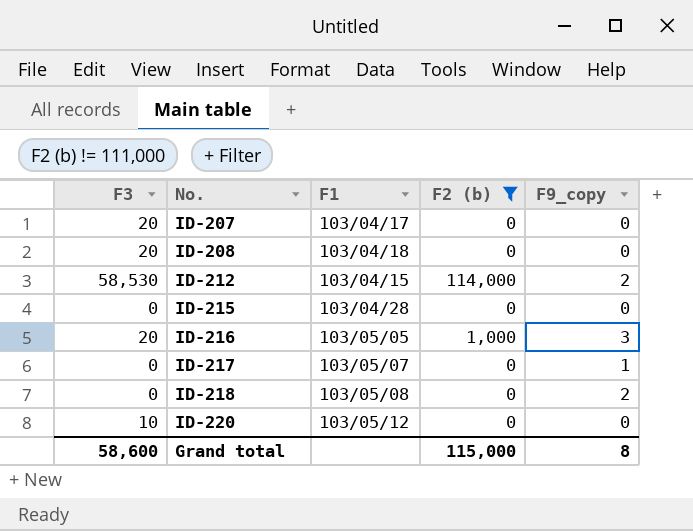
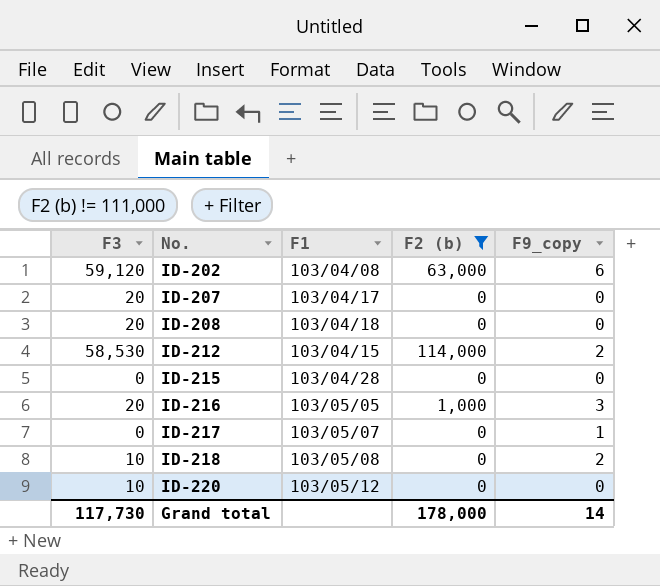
row ID-202: none -> 59,120 | 103/04/08 | 63,000 | 6
ID-218 | F3: 0 -> 10
Grand total | F3: 58,600 -> 117,730
Grand total | F2 (b): 115,000 -> 178,000
Grand total | F9_copy: 8 -> 14

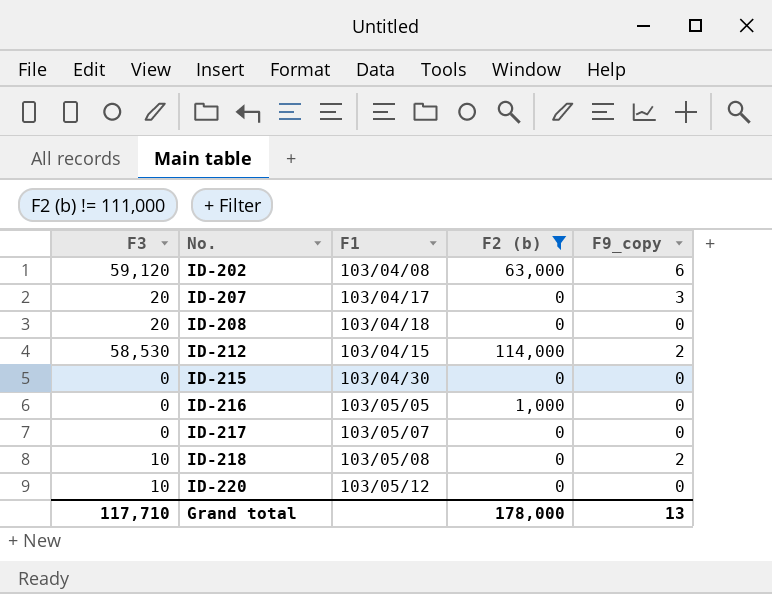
ID-207 | F9_copy: 0 -> 3
ID-215 | F1: 103/04/28 -> 103/04/30
ID-216 | F3: 20 -> 0
ID-216 | F9_copy: 3 -> 0
ID-217 | F9_copy: 1 -> 0
Grand total | F3: 117,730 -> 117,710
Grand total | F9_copy: 14 -> 13

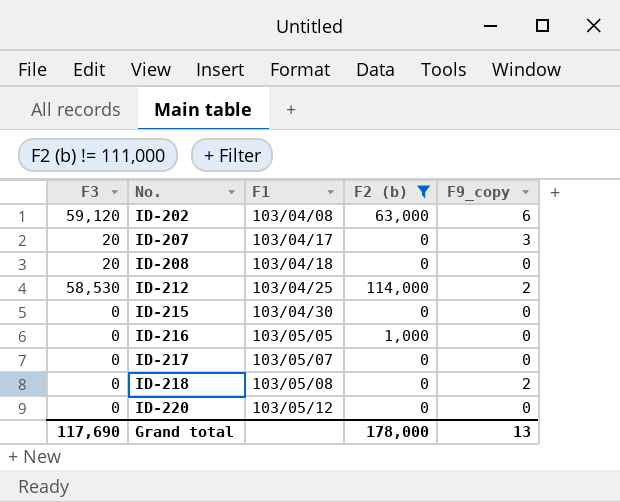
ID-212 | F1: 103/04/15 -> 103/04/25
ID-218 | F3: 10 -> 0
ID-220 | F3: 10 -> 0
Grand total | F3: 117,710 -> 117,690

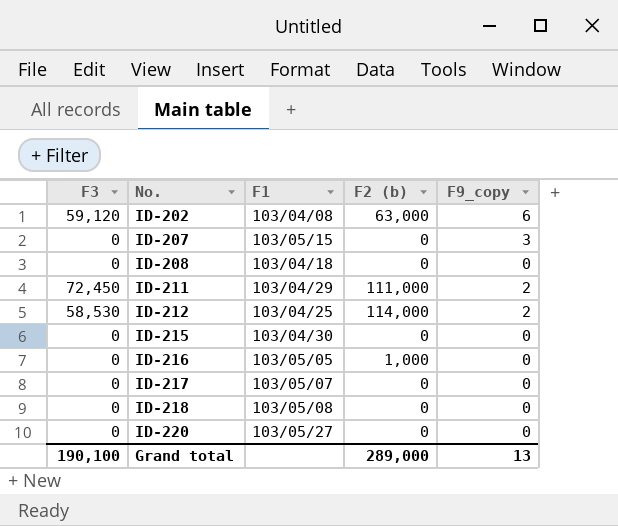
filter: F2 (b) != 111,000 -> none
ID-207 | F3: 20 -> 0
ID-207 | F1: 103/04/17 -> 103/05/15
ID-208 | F3: 20 -> 0
ID-218 | F9_copy: 2 -> 0
ID-220 | F1: 103/05/12 -> 103/05/27
Grand total | F3: 117,690 -> 190,100
Grand total | F2 (b): 178,000 -> 289,000

